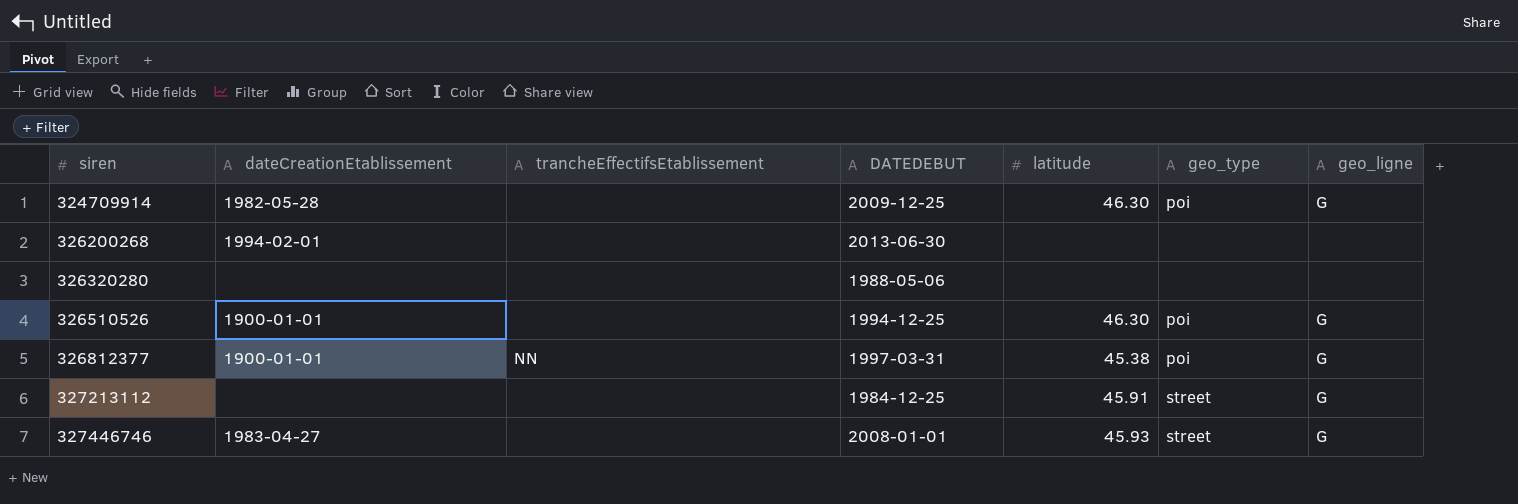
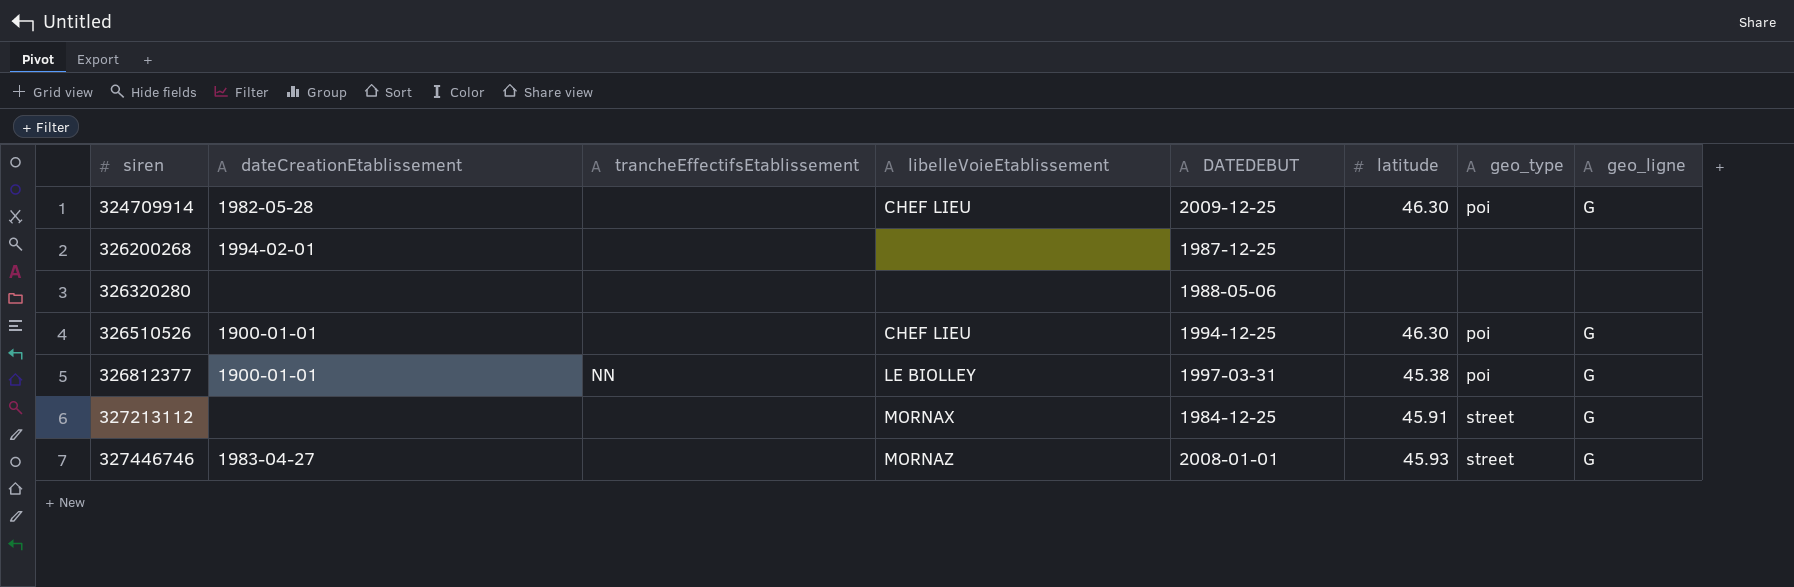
column libelleVoieEtablissement | position: none -> 4
326200268 | DATEDEBUT: 2013-06-30 -> 1987-12-25

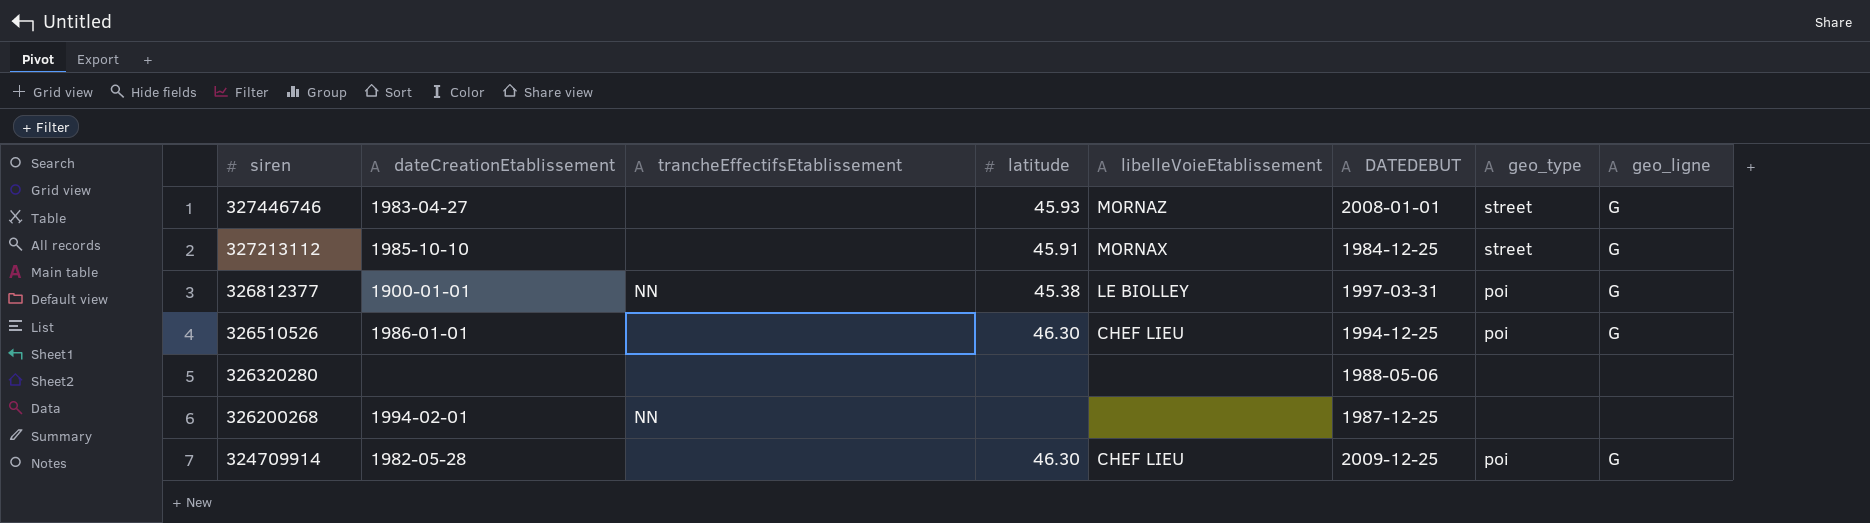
row order: siren ascending -> siren descending
column latitude | position: 6 -> 4
327213112 | dateCreationEtablissement: none -> 1985-10-10
326510526 | dateCreationEtablissement: 1900-01-01 -> 1986-01-01
326200268 | trancheEffectifsEtablissement: none -> NN

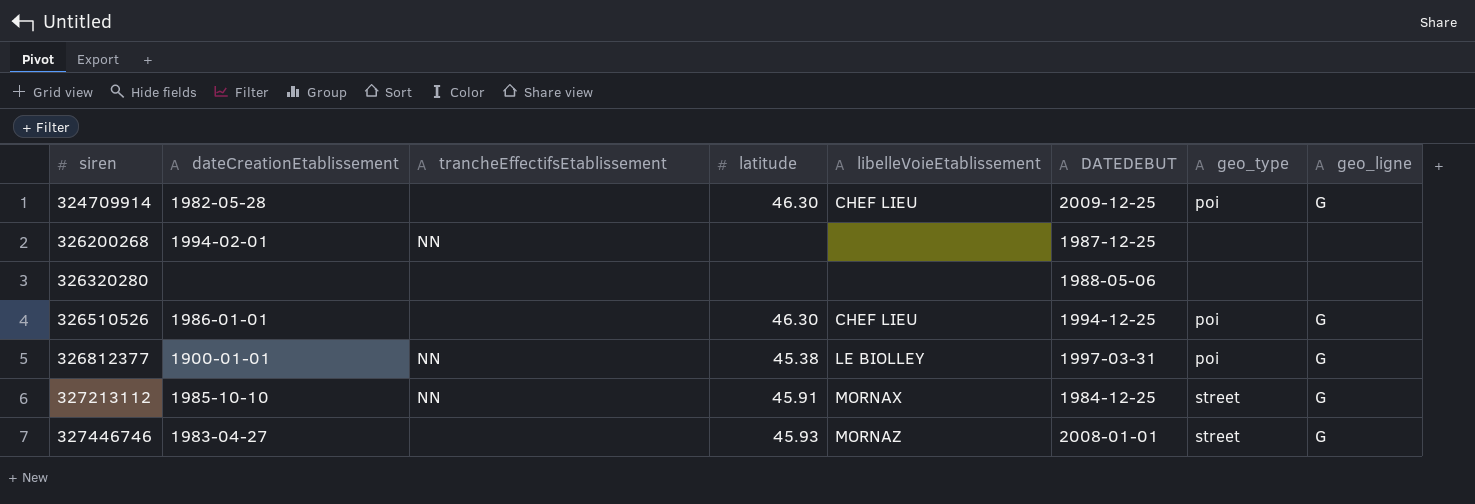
row order: siren descending -> siren ascending
327213112 | trancheEffectifsEtablissement: none -> NN

